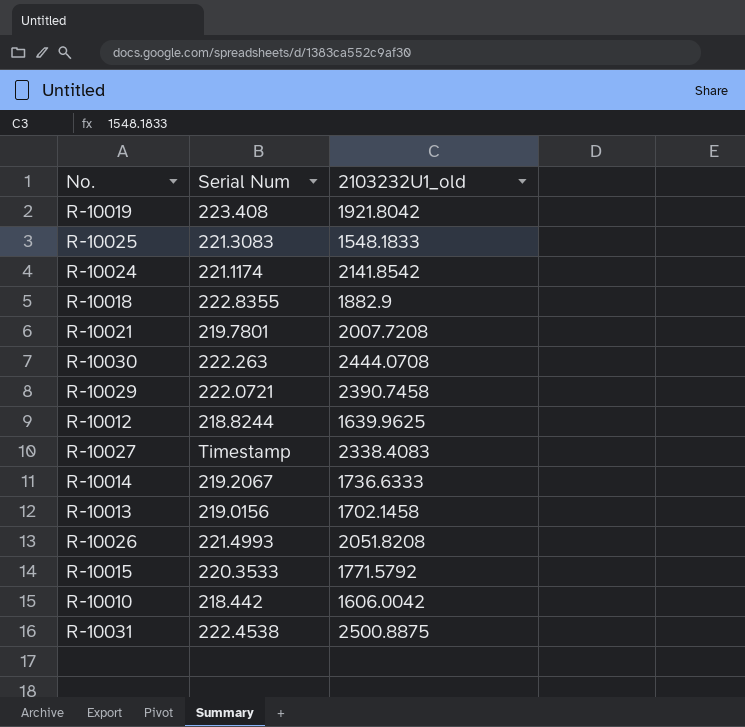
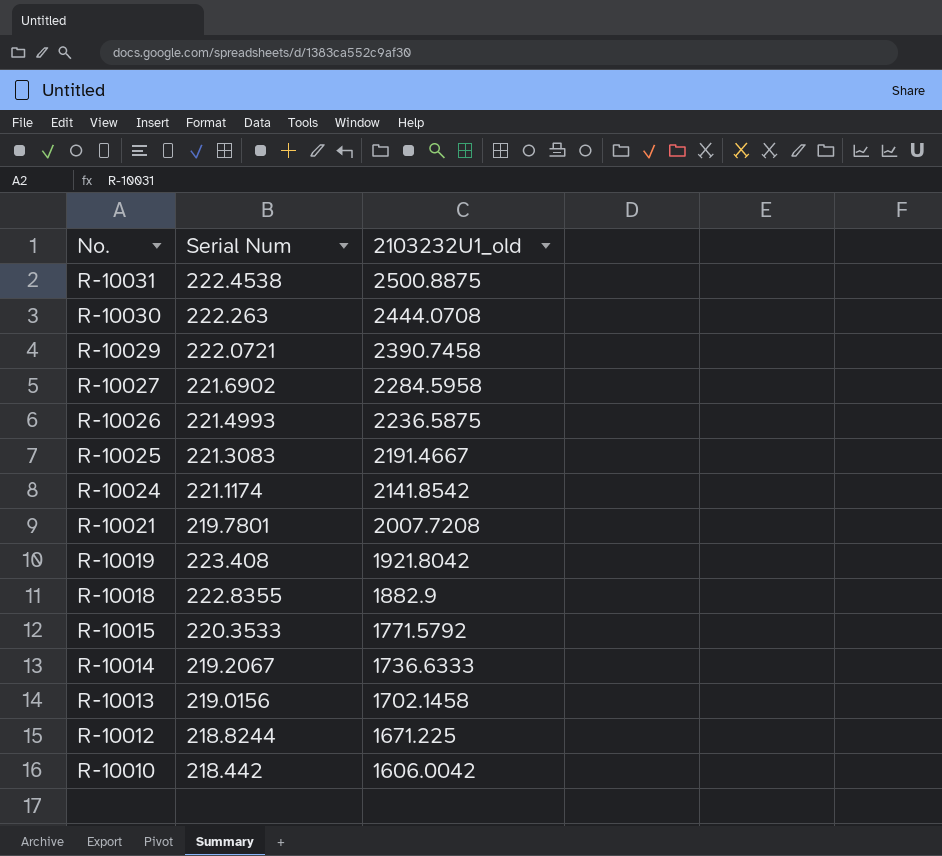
row order: none -> No. descending
R-10027 | Serial Num: Timestamp -> 221.6902
R-10027 | 2103232U1_old: 2338.4083 -> 2284.5958
R-10026 | 2103232U1_old: 2051.8208 -> 2236.5875
R-10025 | 2103232U1_old: 1548.1833 -> 2191.4667
R-10012 | 2103232U1_old: 1639.9625 -> 1671.225

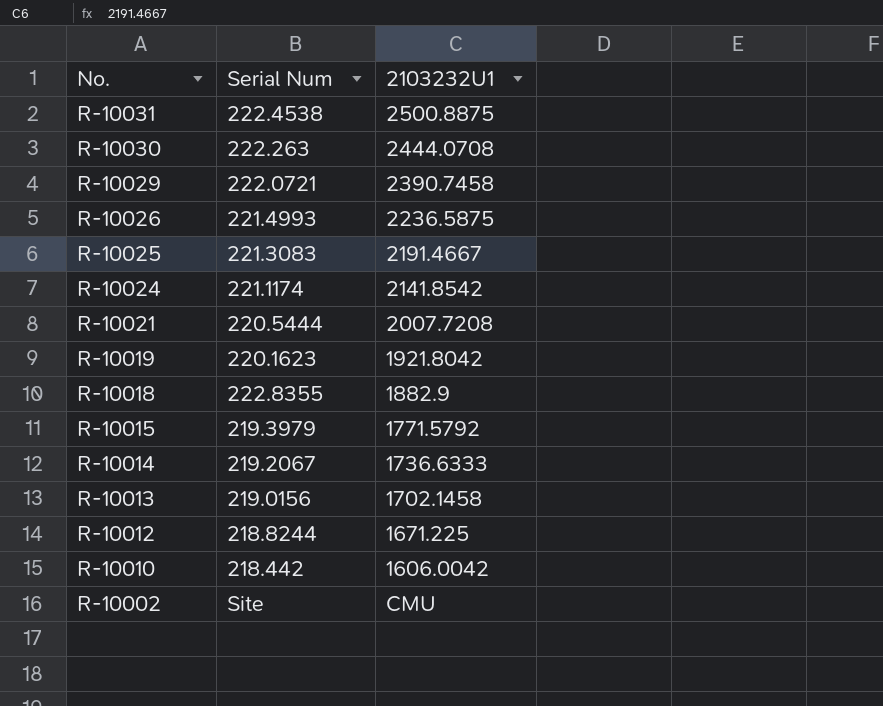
column name: 2103232U1_old -> 2103232U1
row R-10027: 221.6902 | 2284.5958 -> none
R-10021 | Serial Num: 219.7801 -> 220.5444
R-10019 | Serial Num: 223.408 -> 220.1623
R-10015 | Serial Num: 220.3533 -> 219.3979
row R-10002: none -> Site | CMU

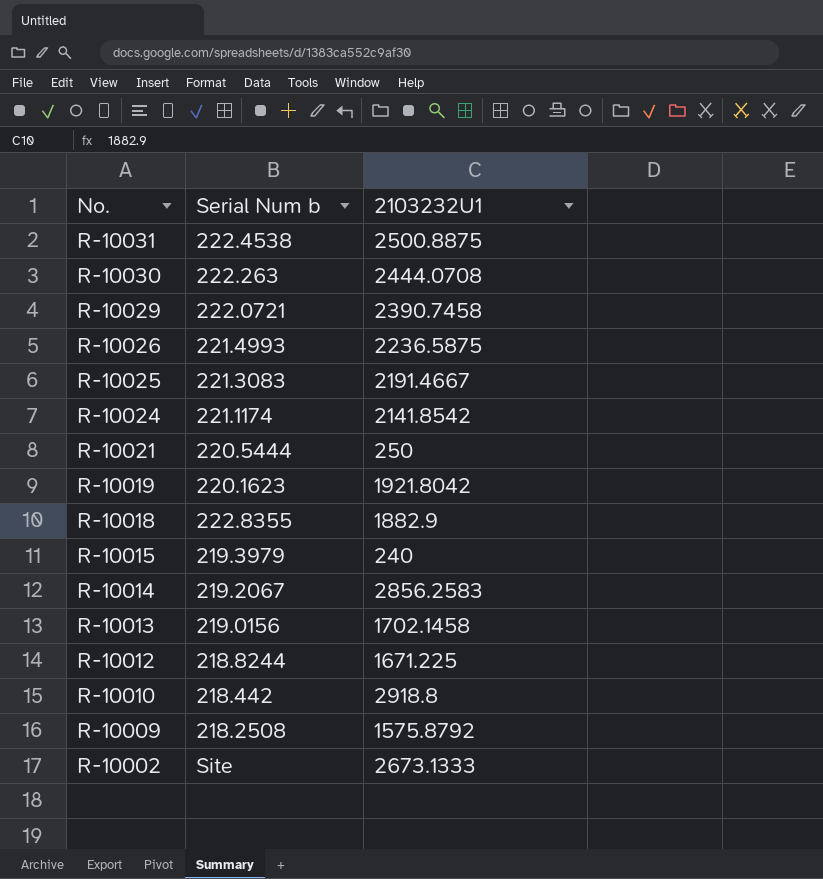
column name: Serial Num -> Serial Num b
R-10021 | 2103232U1: 2007.7208 -> 250
R-10015 | 2103232U1: 1771.5792 -> 240
R-10014 | 2103232U1: 1736.6333 -> 2856.2583
R-10010 | 2103232U1: 1606.0042 -> 2918.8
row R-10009: none -> 218.2508 | 1575.8792
R-10002 | 2103232U1: CMU -> 2673.1333

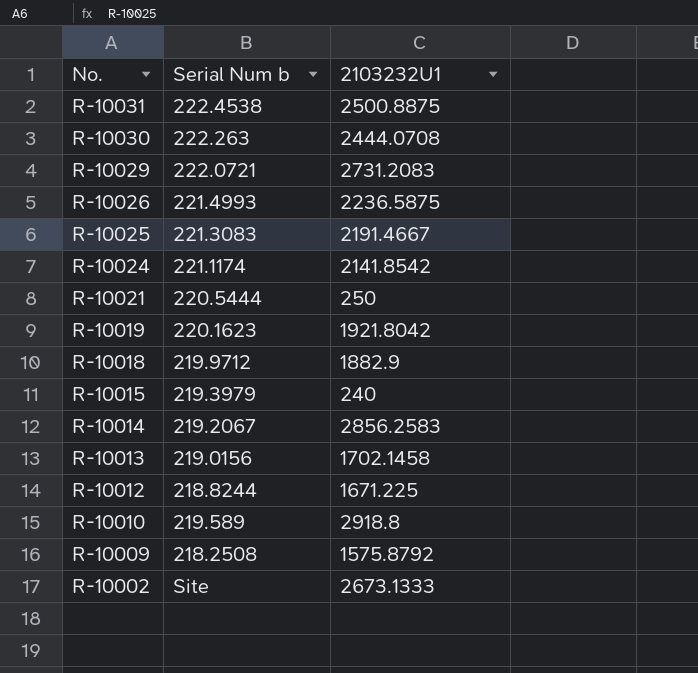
R-10029 | 2103232U1: 2390.7458 -> 2731.2083
R-10018 | Serial Num b: 222.8355 -> 219.9712
R-10010 | Serial Num b: 218.442 -> 219.589

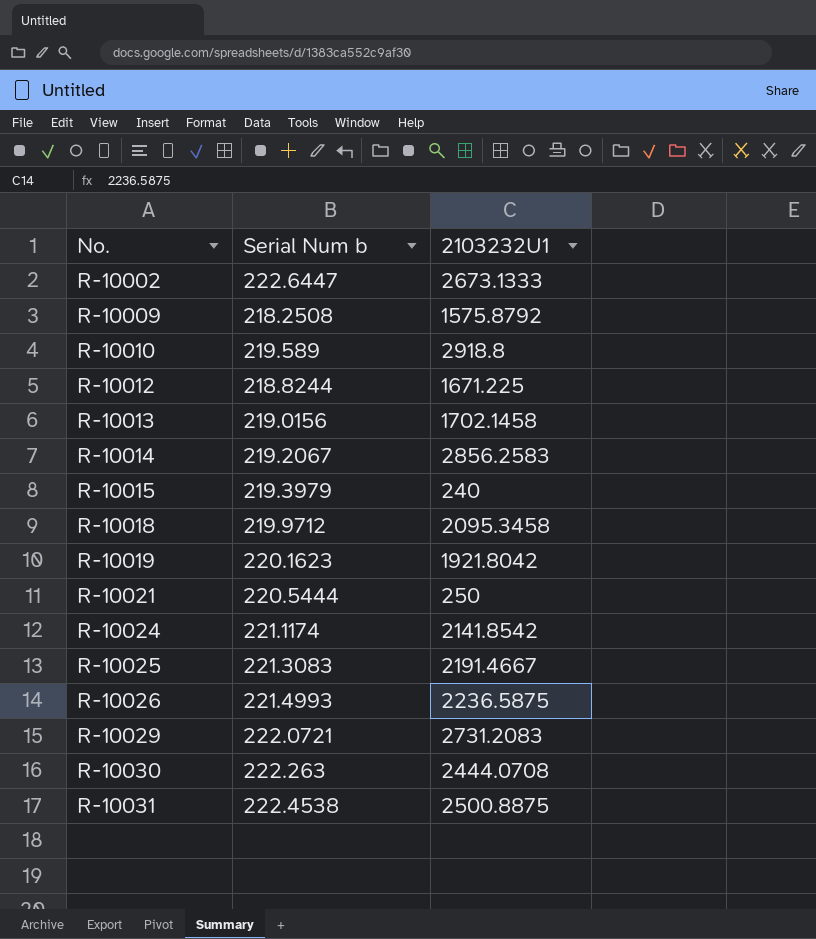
row order: No. descending -> No. ascending
R-10002 | Serial Num b: Site -> 222.6447
R-10018 | 2103232U1: 1882.9 -> 2095.3458

